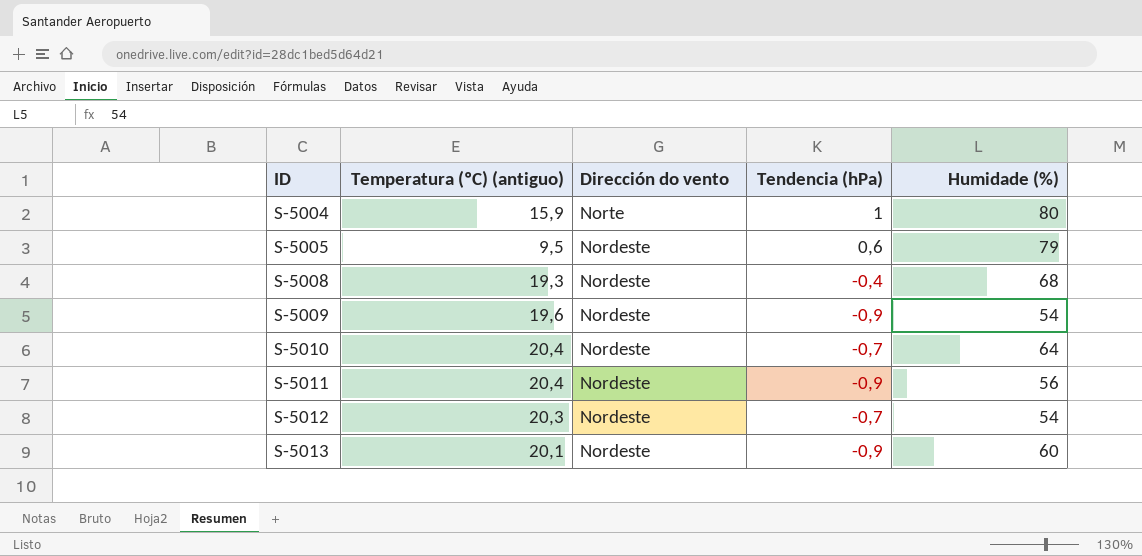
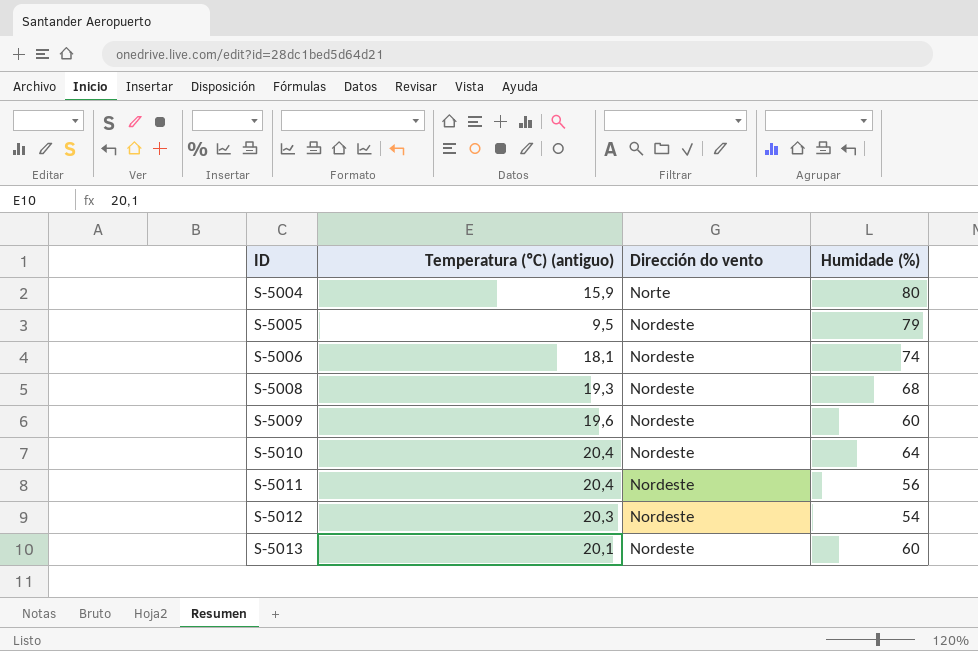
column Tendencia (hPa) | position: 4 -> none
row S-5006: none -> 18,1 | Nordeste | 74
S-5009 | Humidade (%): 54 -> 60

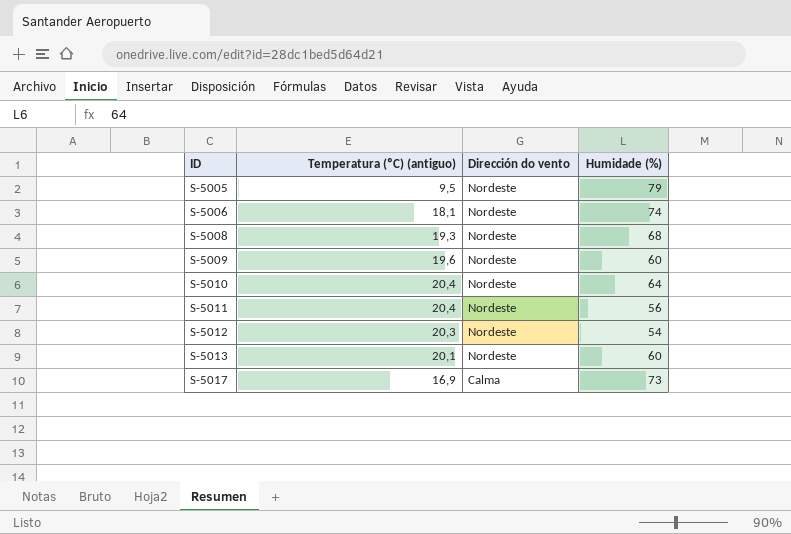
row S-5004: 15,9 | Norte | 80 -> none
row S-5017: none -> 16,9 | Calma | 73

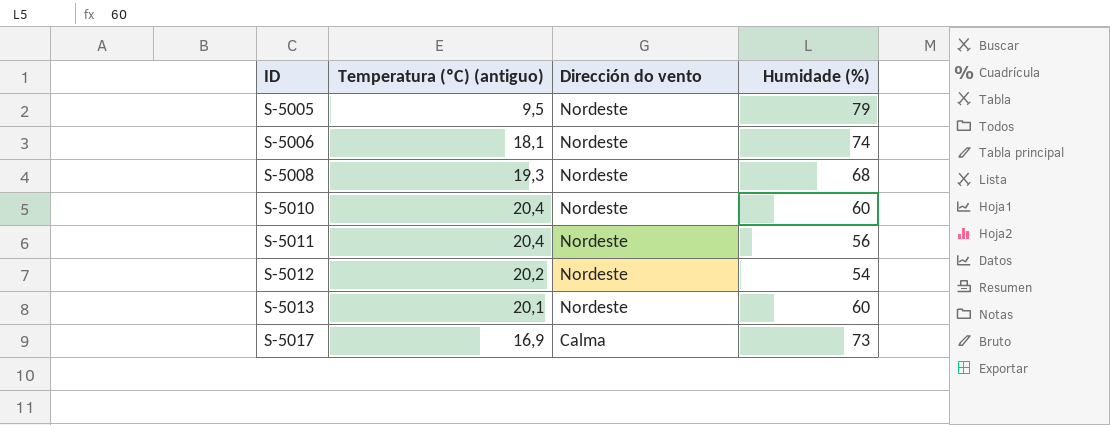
row S-5009: 19,6 | Nordeste | 60 -> none
S-5010 | Humidade (%): 64 -> 60
S-5012 | Temperatura (ºC) (antiguo): 20,3 -> 20,2

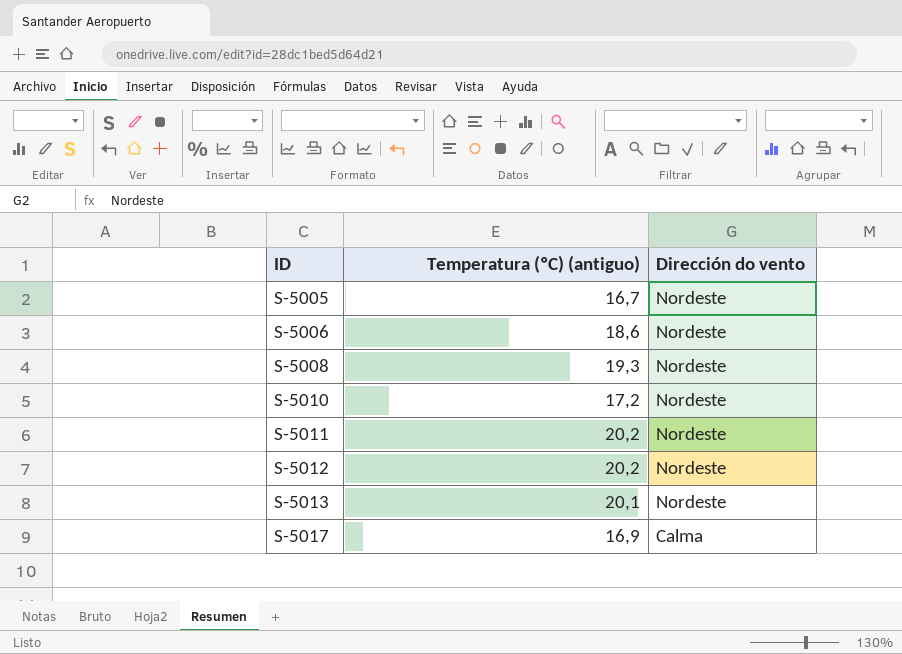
column Humidade (%) | position: 4 -> none
S-5005 | Temperatura (ºC) (antiguo): 9,5 -> 16,7
S-5006 | Temperatura (ºC) (antiguo): 18,1 -> 18,6
S-5010 | Temperatura (ºC) (antiguo): 20,4 -> 17,2
S-5011 | Temperatura (ºC) (antiguo): 20,4 -> 20,2

